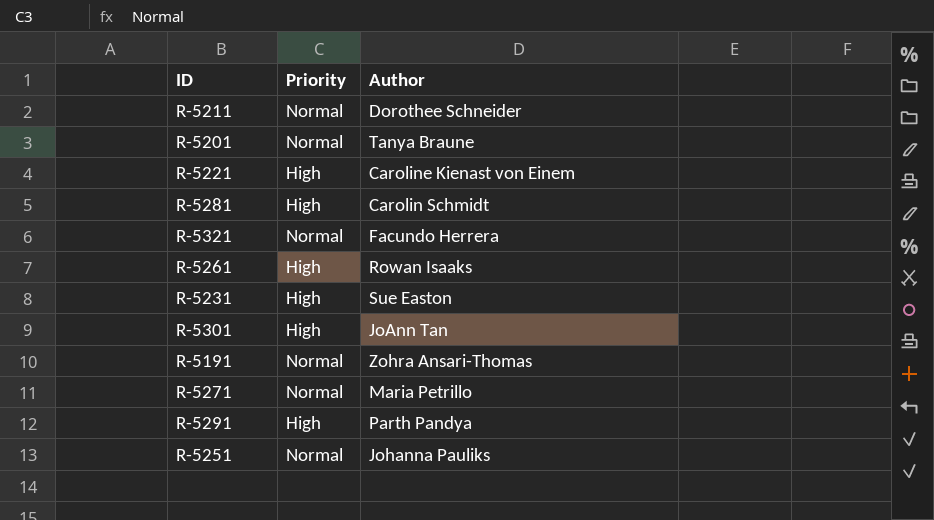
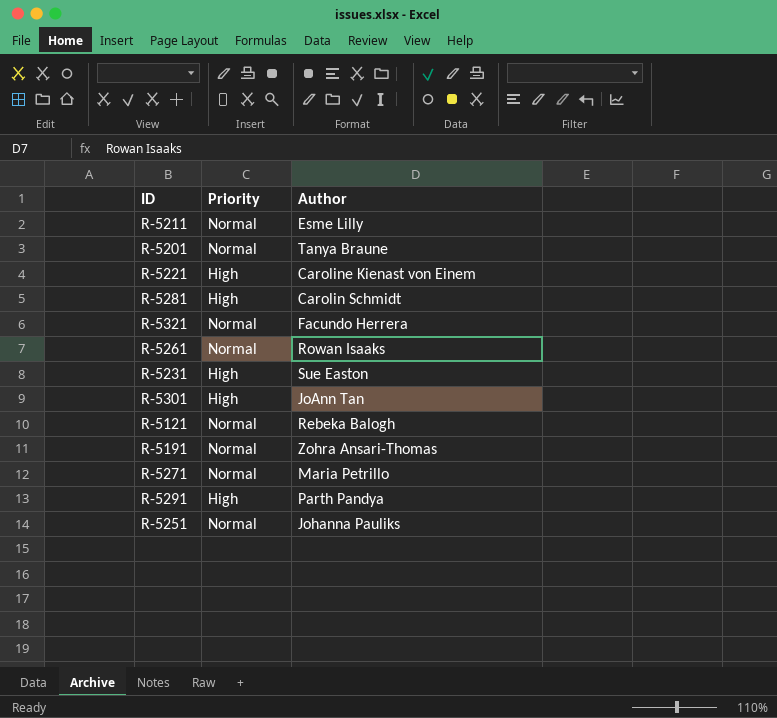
R-5211 | Author: Dorothee Schneider -> Esme Lilly
R-5261 | Priority: High -> Normal
row R-5121: none -> Normal | Rebeka Balogh

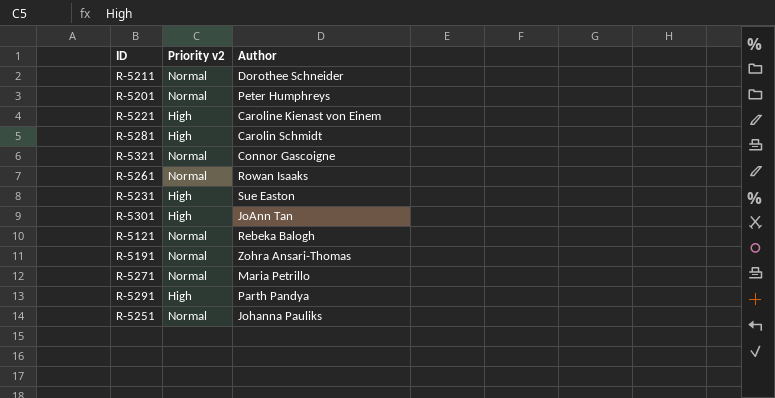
column name: Priority -> Priority v2
R-5211 | Author: Esme Lilly -> Dorothee Schneider
R-5201 | Author: Tanya Braune -> Peter Humphreys
R-5321 | Author: Facundo Herrera -> Connor Gascoigne

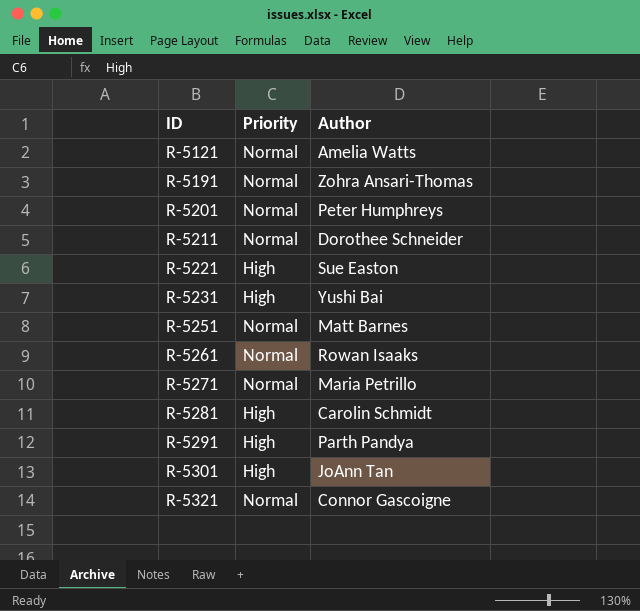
row order: none -> ID ascending
column name: Priority v2 -> Priority
R-5121 | Author: Rebeka Balogh -> Amelia Watts
R-5221 | Author: Caroline Kienast von Einem -> Sue Easton
R-5231 | Author: Sue Easton -> Yushi Bai
R-5251 | Author: Johanna Pauliks -> Matt Barnes

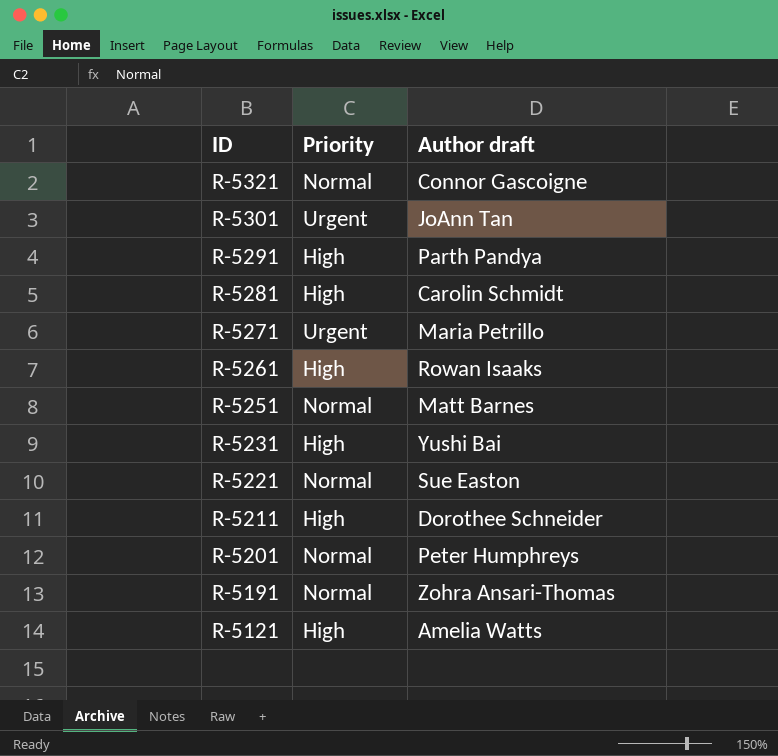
row order: ID ascending -> ID descending
column name: Author -> Author draft
R-5301 | Priority: High -> Urgent
R-5271 | Priority: Normal -> Urgent
R-5261 | Priority: Normal -> High
R-5221 | Priority: High -> Normal
R-5211 | Priority: Normal -> High
R-5121 | Priority: Normal -> High

